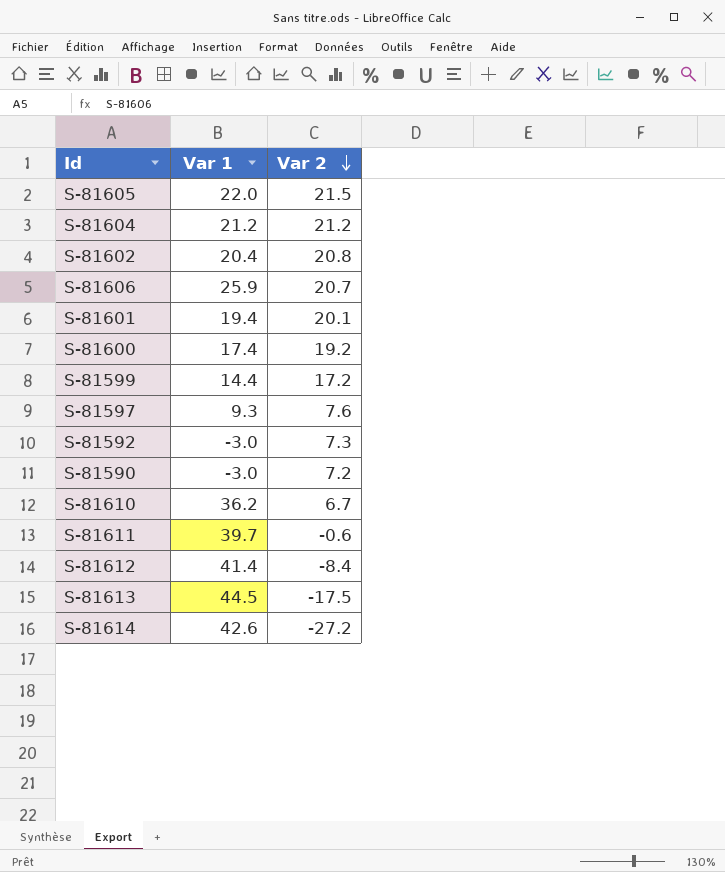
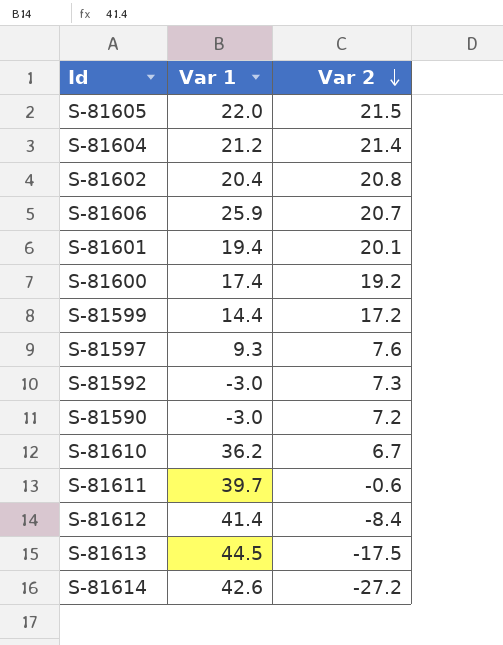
S-81604 | Var 2: 21.2 -> 21.4

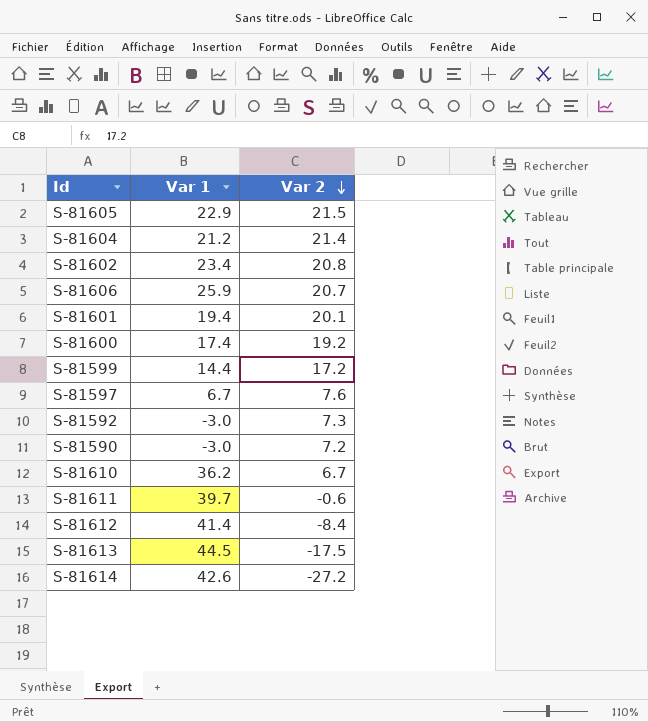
S-81605 | Var 1: 22.0 -> 22.9
S-81602 | Var 1: 20.4 -> 23.4
S-81597 | Var 1: 9.3 -> 6.7

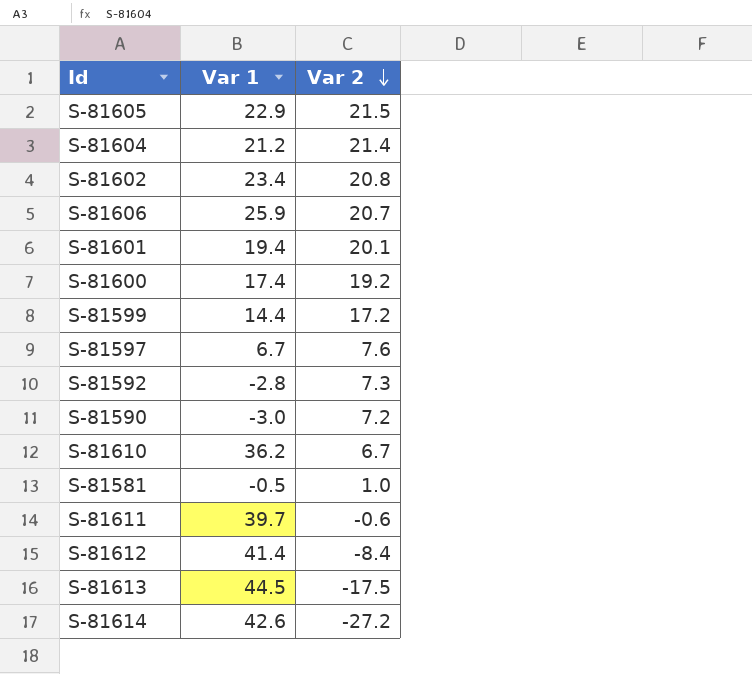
S-81592 | Var 1: -3.0 -> -2.8
row S-81581: none -> -0.5 | 1.0

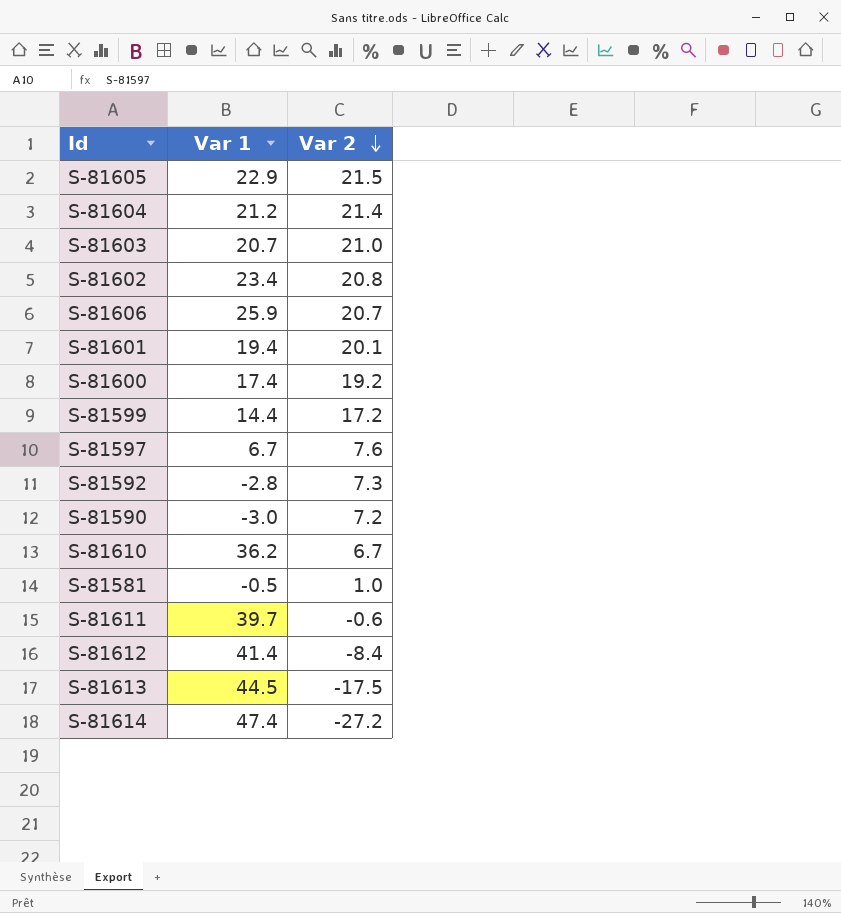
row S-81603: none -> 20.7 | 21.0
S-81614 | Var 1: 42.6 -> 47.4

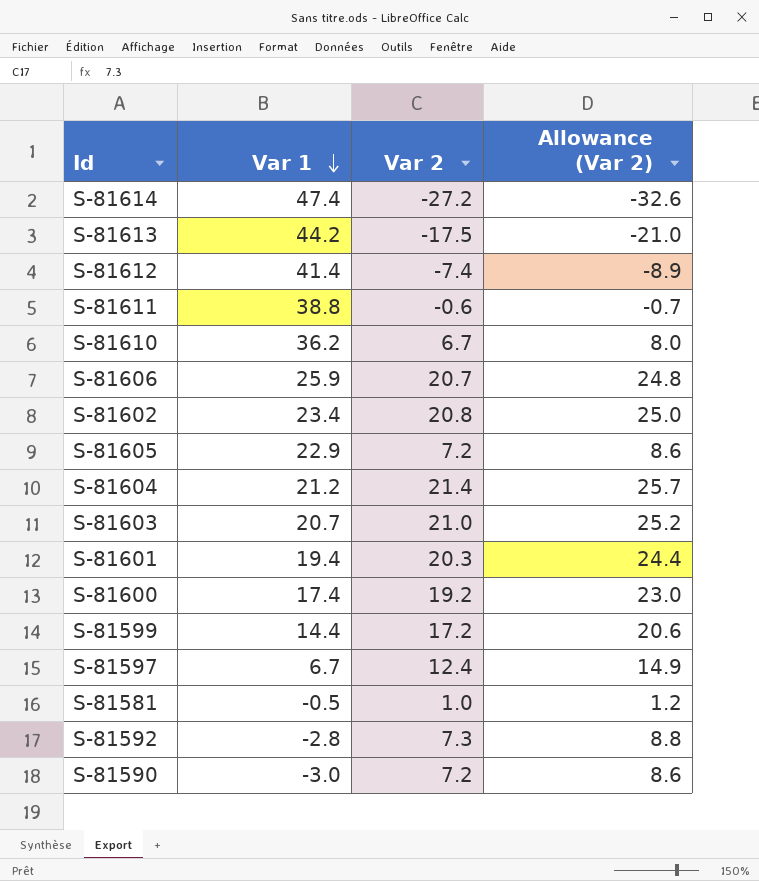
row order: Var 2 descending -> Var 1 descending
column Allowance (Var 2) | formula: none -> [Var 2] * 1.2
S-81613 | Var 1: 44.5 -> 44.2
S-81612 | Var 2: -8.4 -> -7.4
S-81611 | Var 1: 39.7 -> 38.8
S-81605 | Var 2: 21.5 -> 7.2
S-81601 | Var 2: 20.1 -> 20.3
S-81597 | Var 2: 7.6 -> 12.4

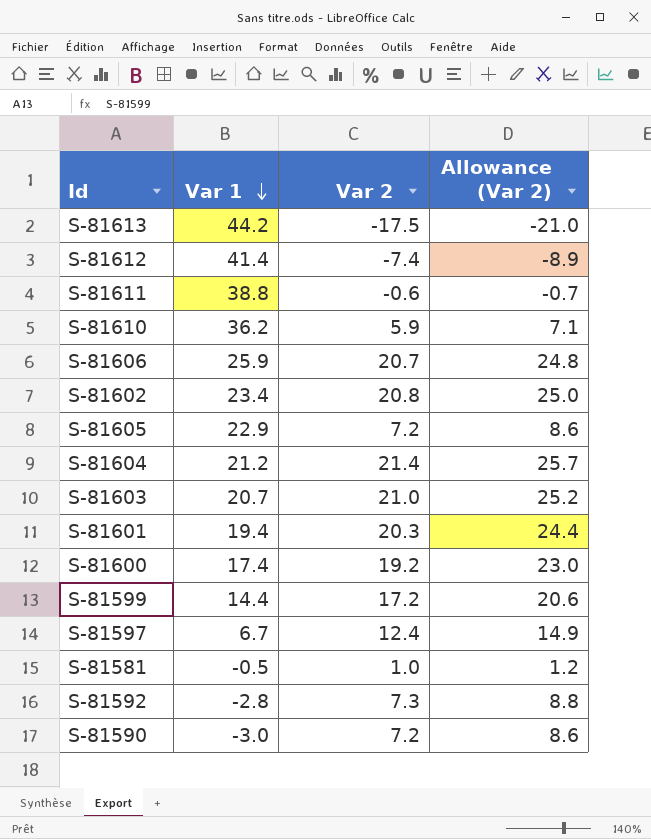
row S-81614: 47.4 | -27.2 | -32.6 -> none
S-81610 | Var 2: 6.7 -> 5.9
S-81610 | Allowance (Var 2): 8.0 -> 7.1

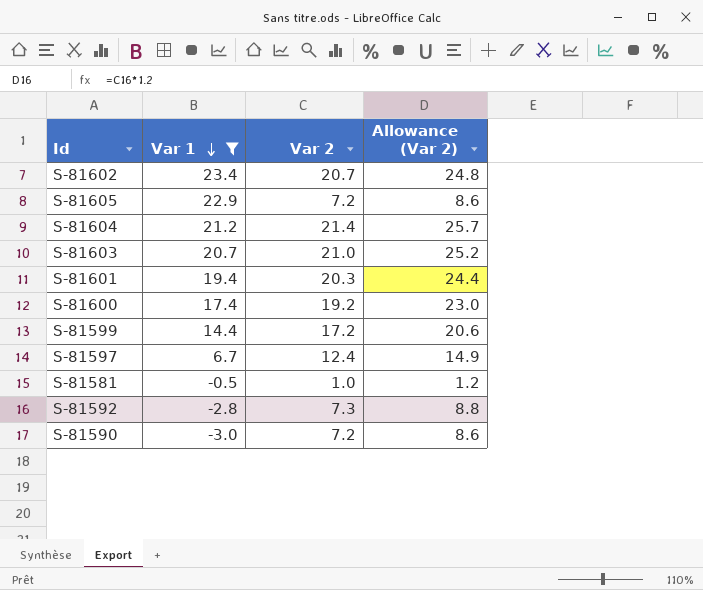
filter: none -> Var 1 <= 23.4
S-81602 | Var 2: 20.8 -> 20.7
S-81602 | Allowance (Var 2): 25.0 -> 24.8

